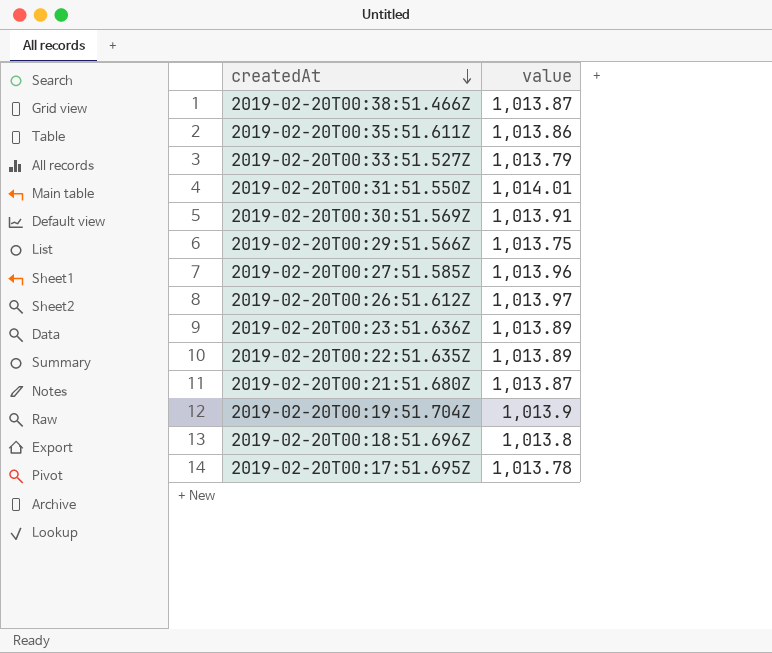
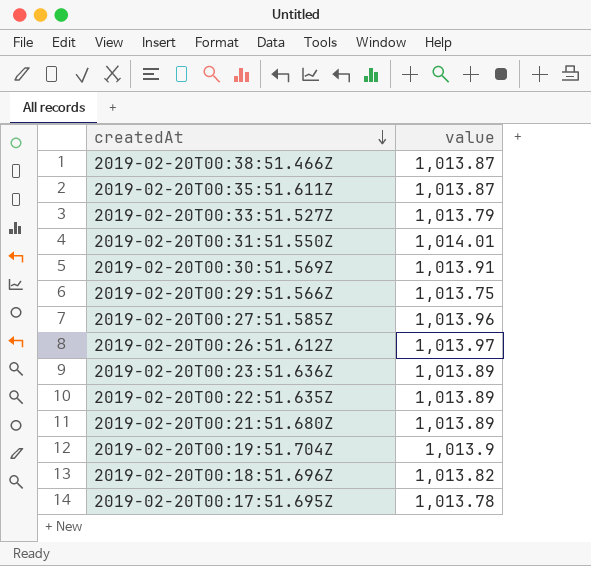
2019-02-20T00:35:51.611Z | value: 1,013.86 -> 1,013.87
2019-02-20T00:21:51.680Z | value: 1,013.87 -> 1,013.89
2019-02-20T00:18:51.696Z | value: 1,013.8 -> 1,013.82

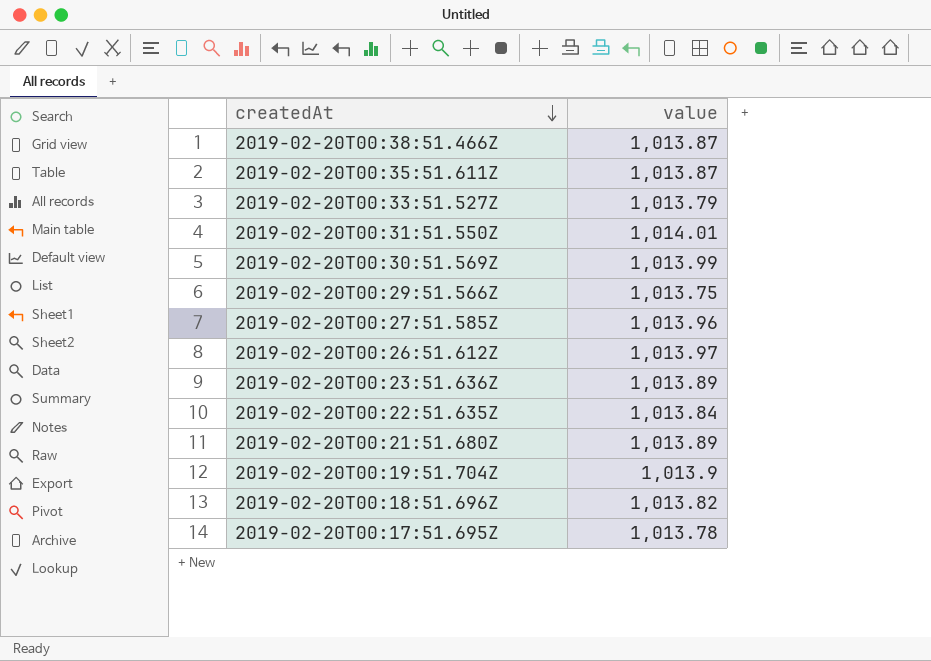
2019-02-20T00:30:51.569Z | value: 1,013.91 -> 1,013.99
2019-02-20T00:22:51.635Z | value: 1,013.89 -> 1,013.84

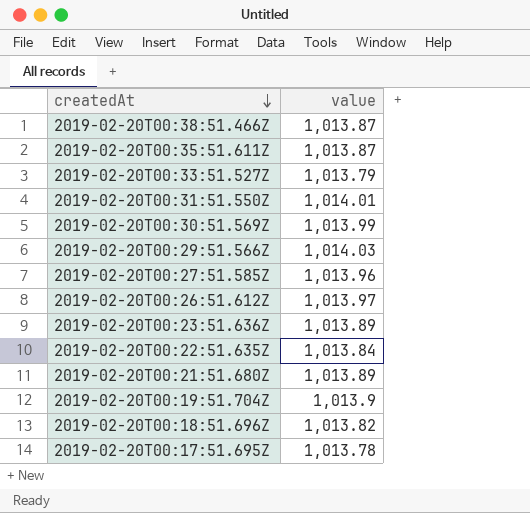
2019-02-20T00:29:51.566Z | value: 1,013.75 -> 1,014.03

